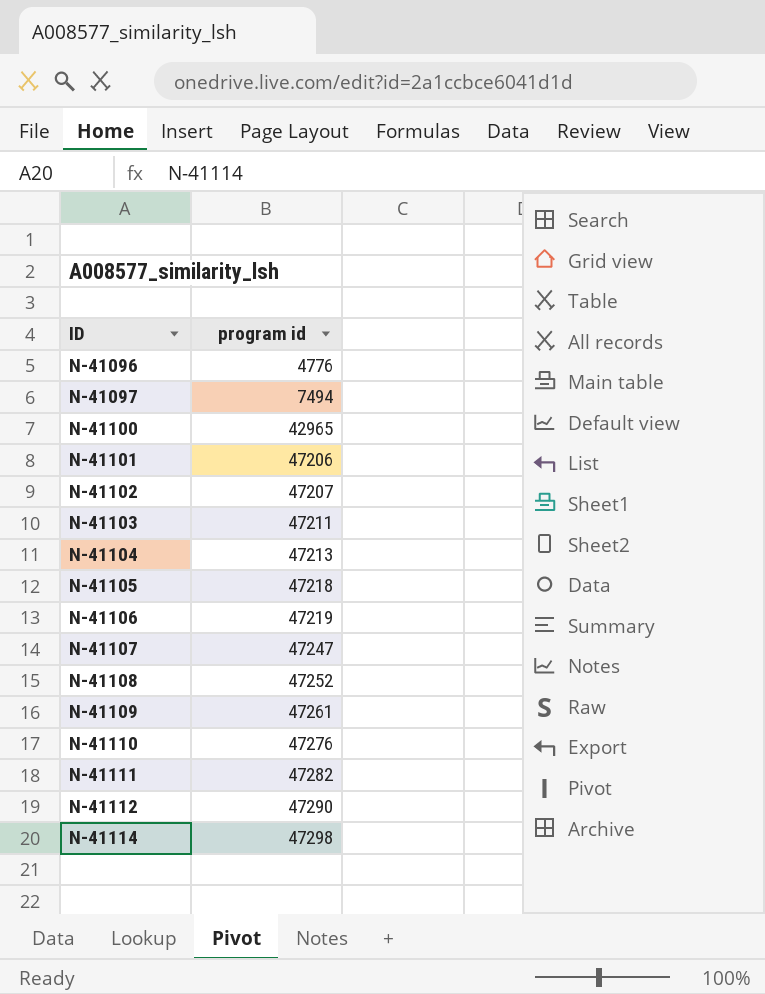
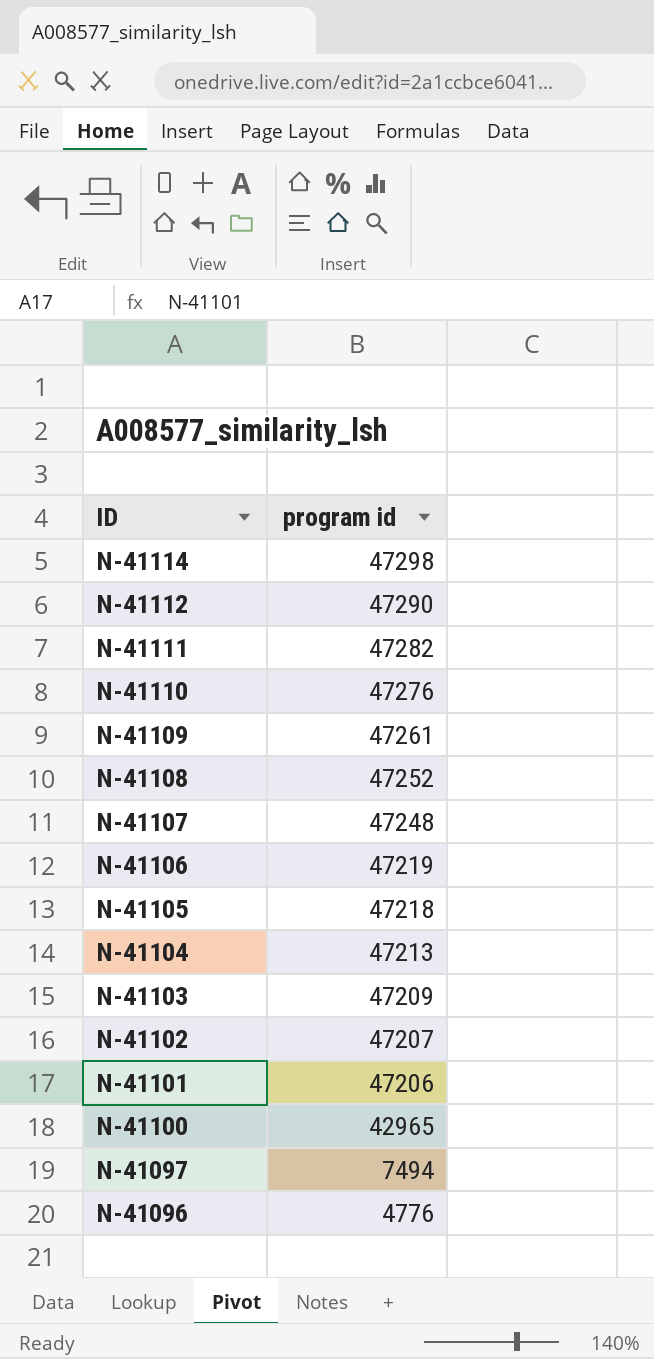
row order: ID ascending -> ID descending
N-41107 | program id: 47247 -> 47248
N-41103 | program id: 47211 -> 47209

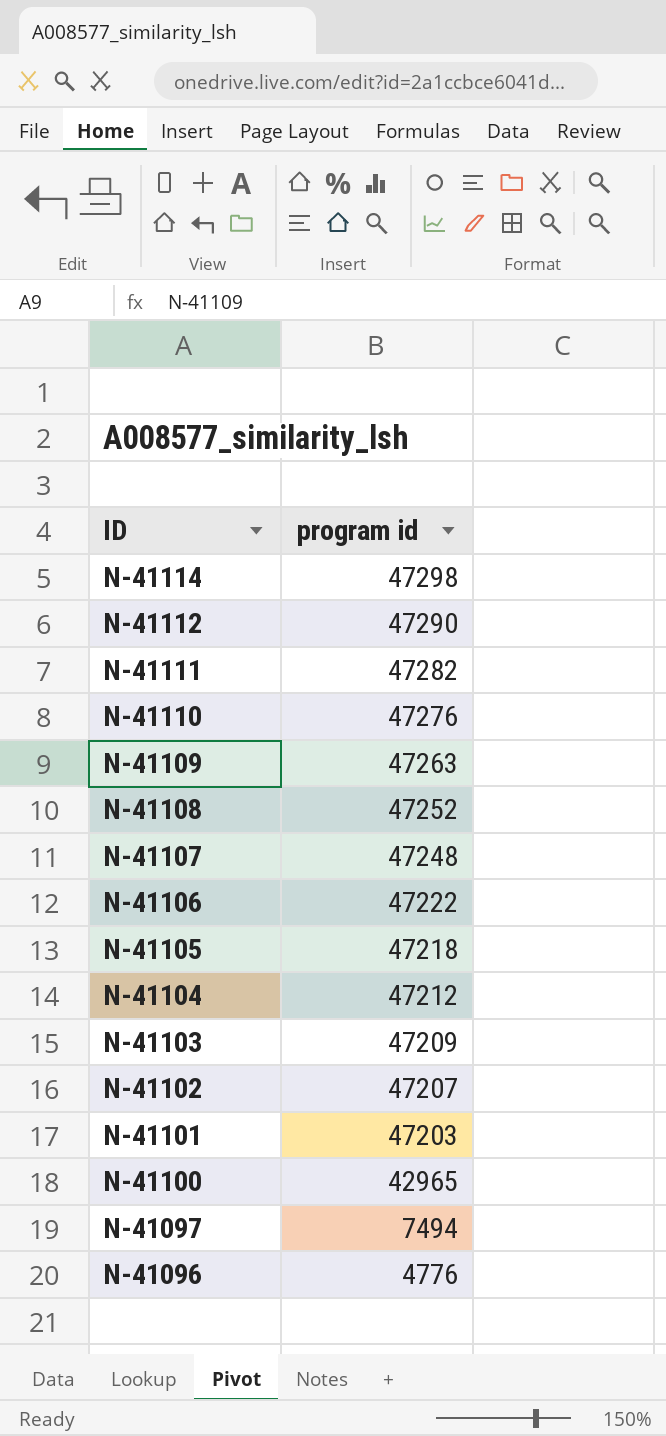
N-41109 | program id: 47261 -> 47263
N-41106 | program id: 47219 -> 47222
N-41104 | program id: 47213 -> 47212
N-41101 | program id: 47206 -> 47203

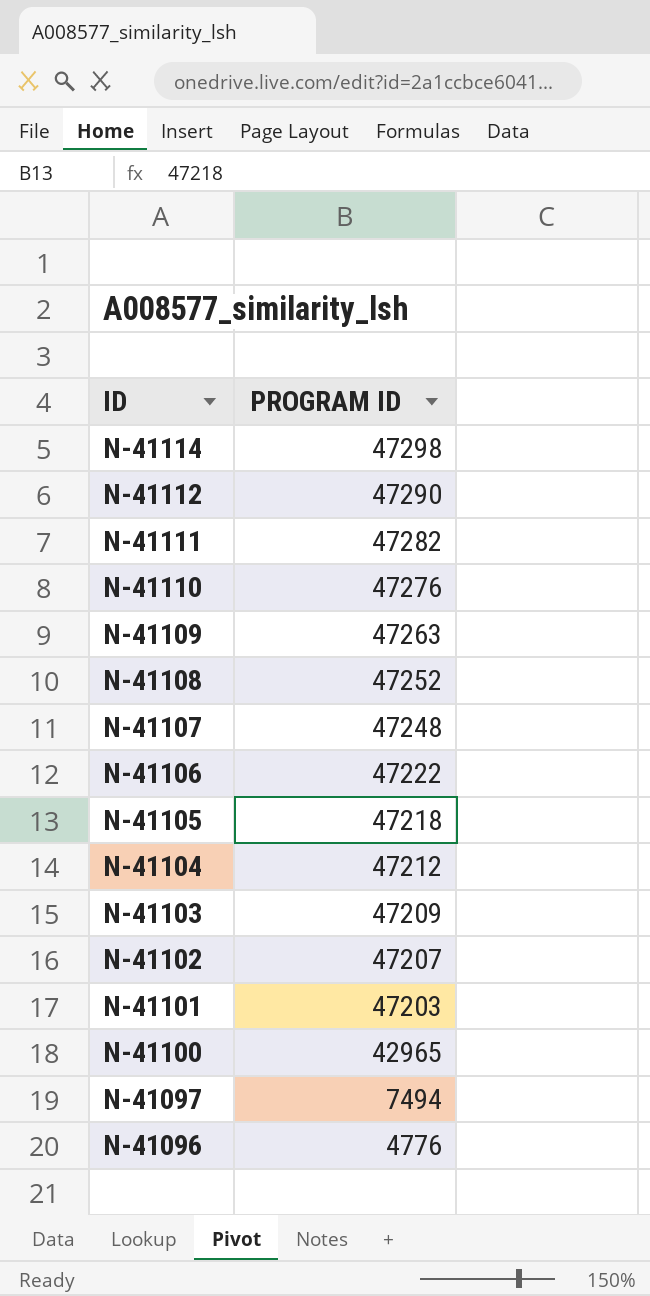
column name: program id -> PROGRAM ID

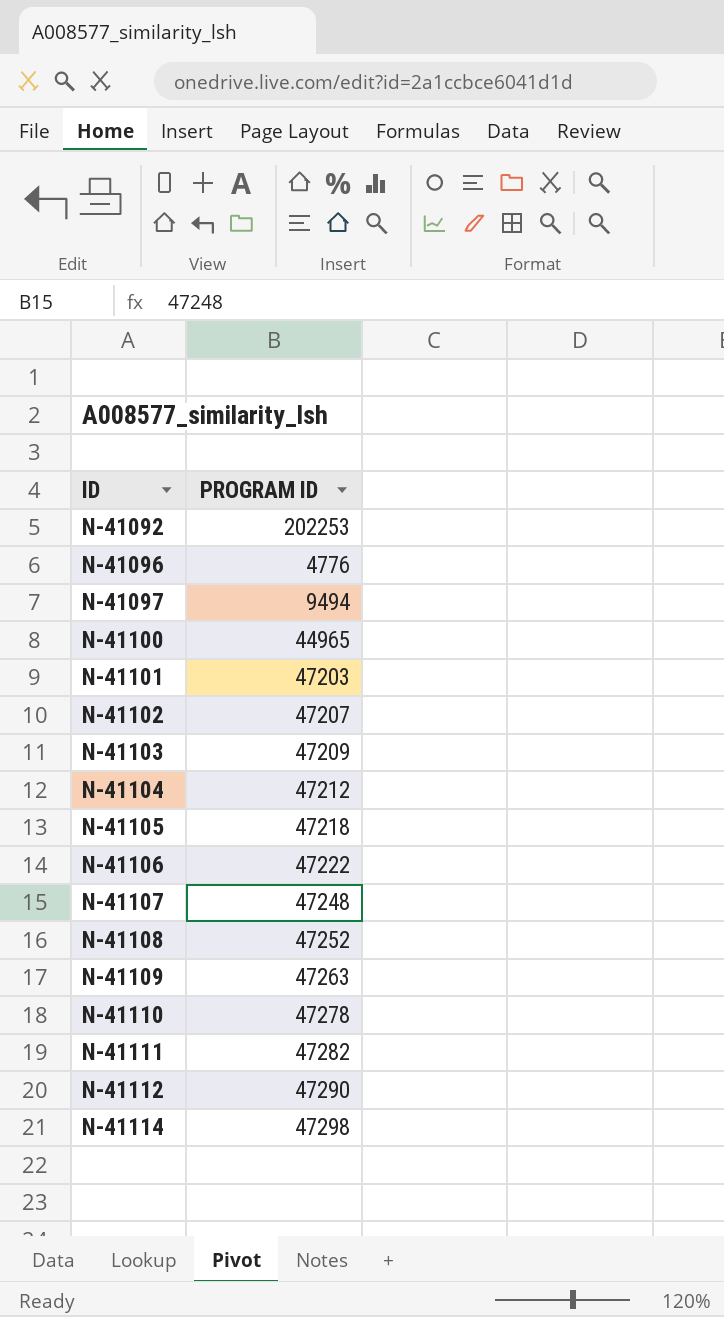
row order: ID descending -> ID ascending
row N-41092: none -> 202253
N-41097 | PROGRAM ID: 7494 -> 9494
N-41100 | PROGRAM ID: 42965 -> 44965
N-41110 | PROGRAM ID: 47276 -> 47278

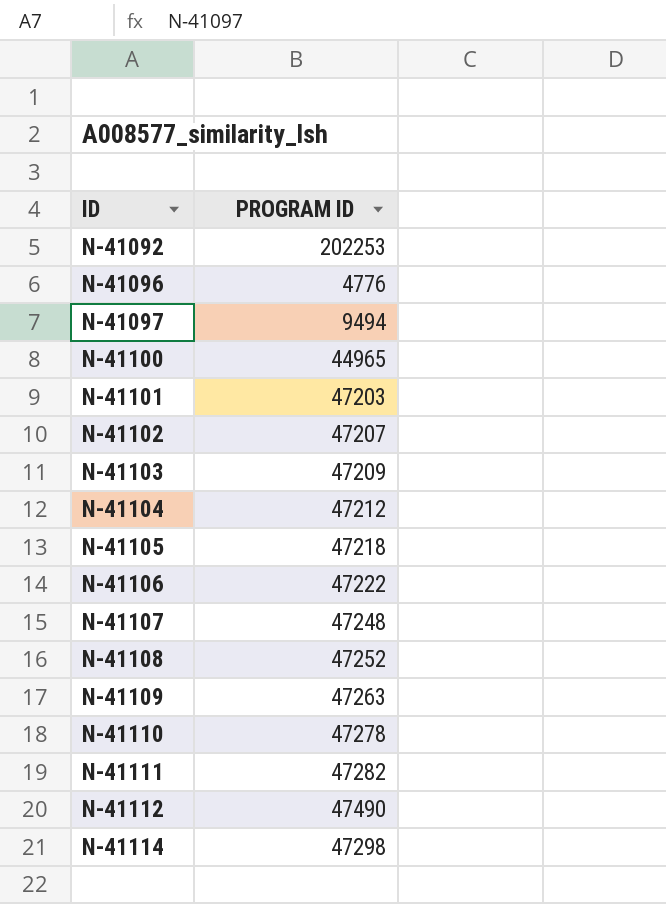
N-41112 | PROGRAM ID: 47290 -> 47490

